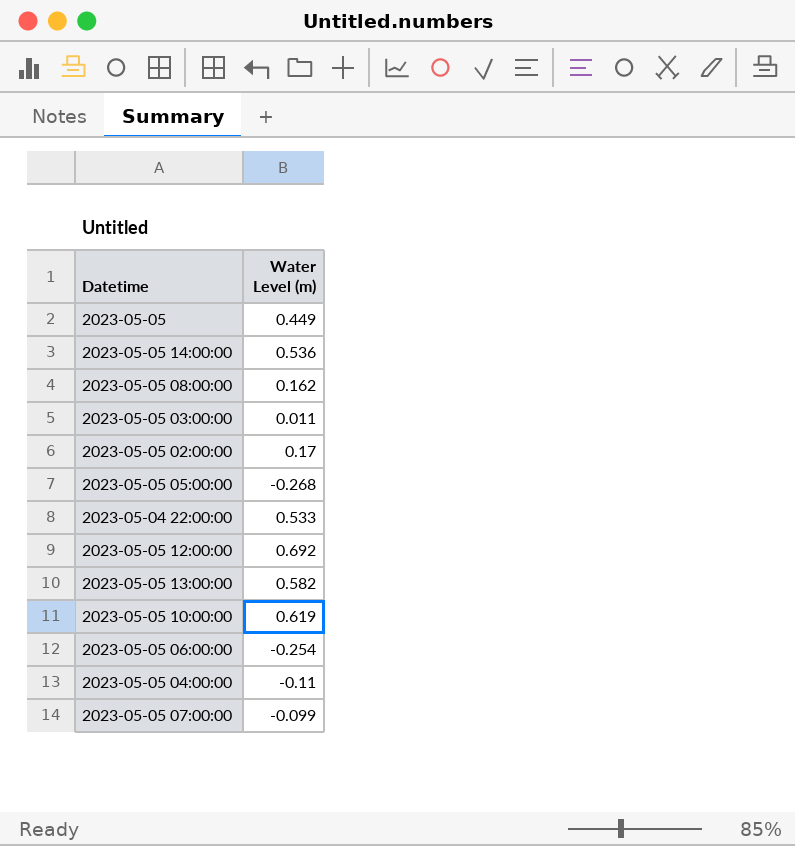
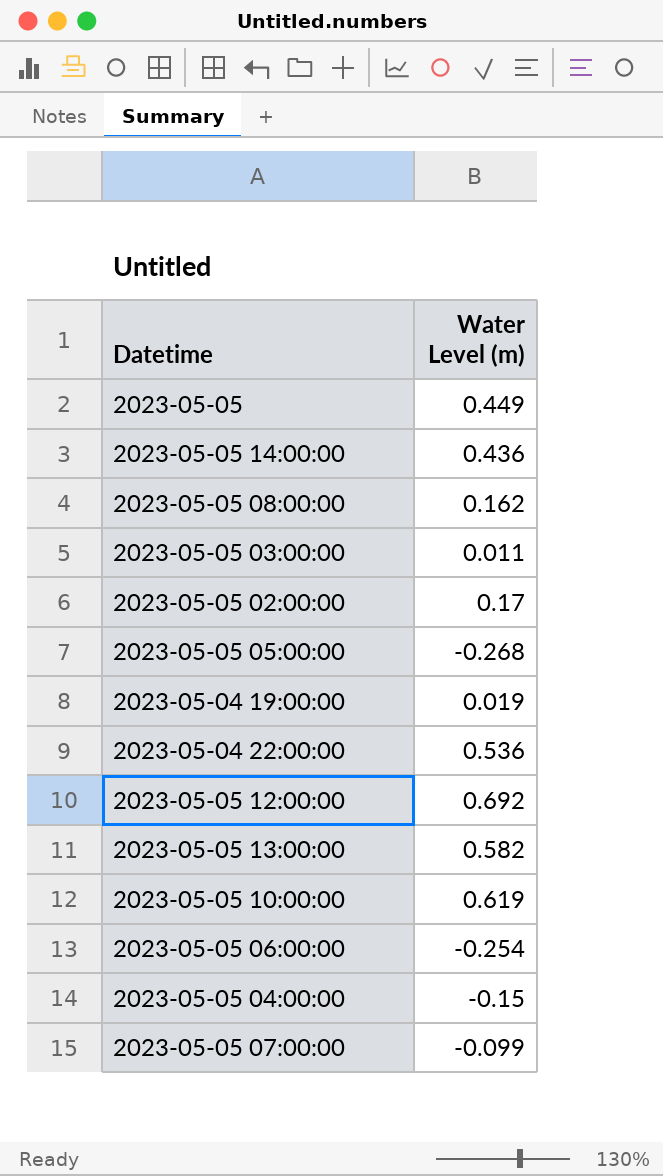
2023-05-05 14:00:00 | Water Level (m): 0.536 -> 0.436
row 2023-05-04 19:00:00: none -> 0.019
2023-05-04 22:00:00 | Water Level (m): 0.533 -> 0.536
2023-05-05 04:00:00 | Water Level (m): -0.11 -> -0.15

